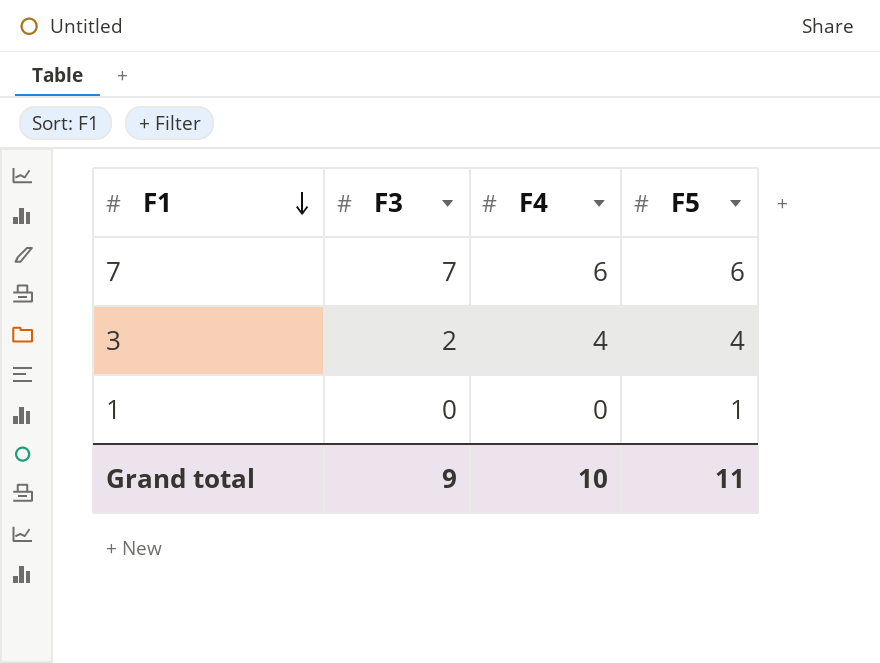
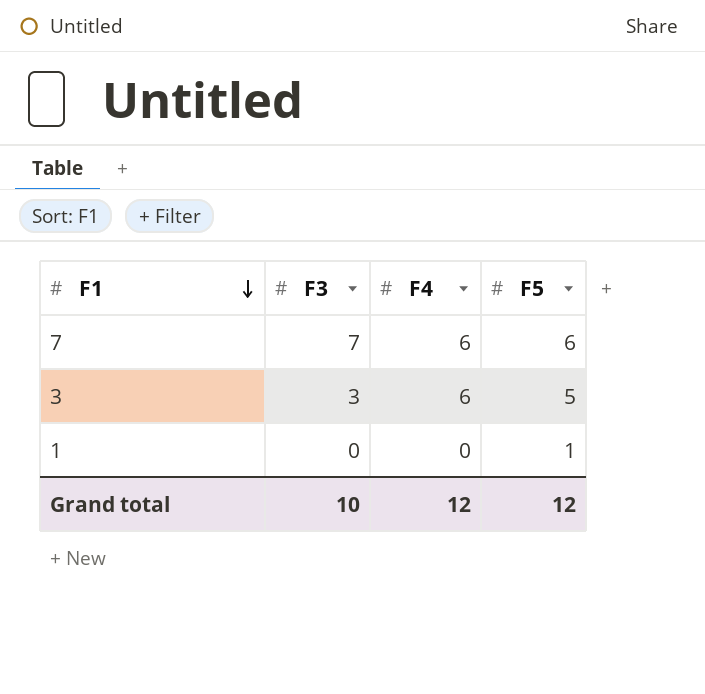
3 | F3: 2 -> 3
3 | F4: 4 -> 6
3 | F5: 4 -> 5
Grand total | F3: 9 -> 10
Grand total | F4: 10 -> 12
Grand total | F5: 11 -> 12

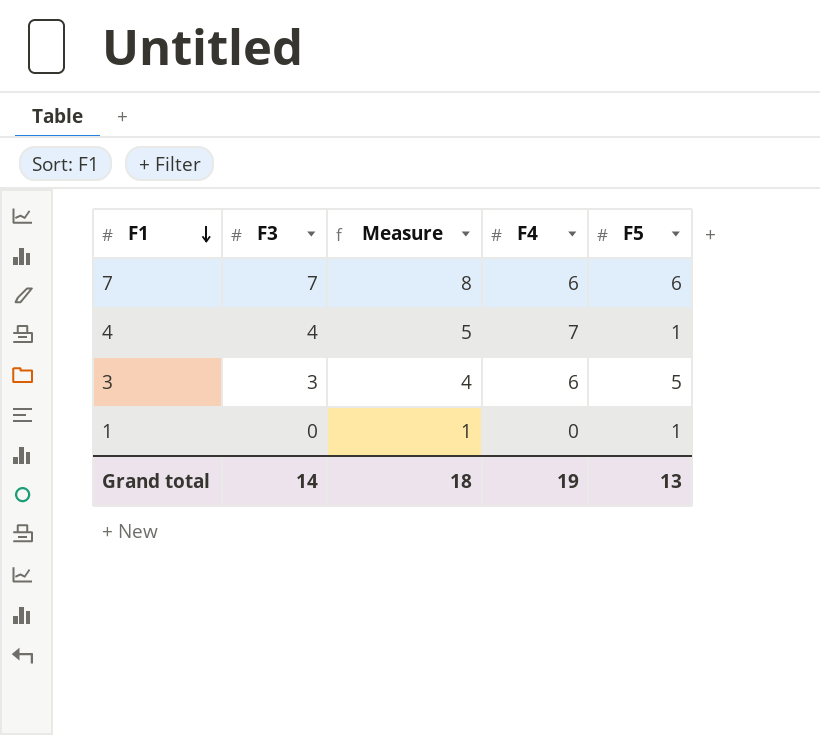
column Measure | formula: none -> [F3] + 1
row 4: none -> 4 | 5 | 7 | 1
Grand total | F3: 10 -> 14
Grand total | F4: 12 -> 19
Grand total | F5: 12 -> 13

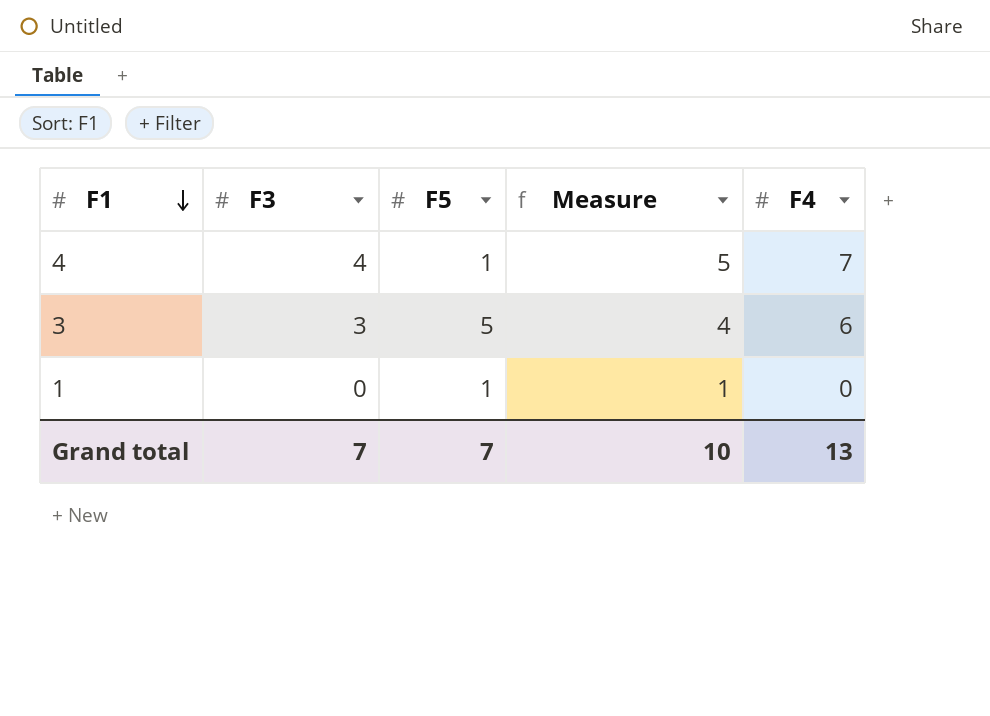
column F5 | position: 5 -> 3
row 7: 7 | 8 | 6 | 6 -> none
Grand total | F3: 14 -> 7
Grand total | F5: 13 -> 7
Grand total | Measure: 18 -> 10
Grand total | F4: 19 -> 13

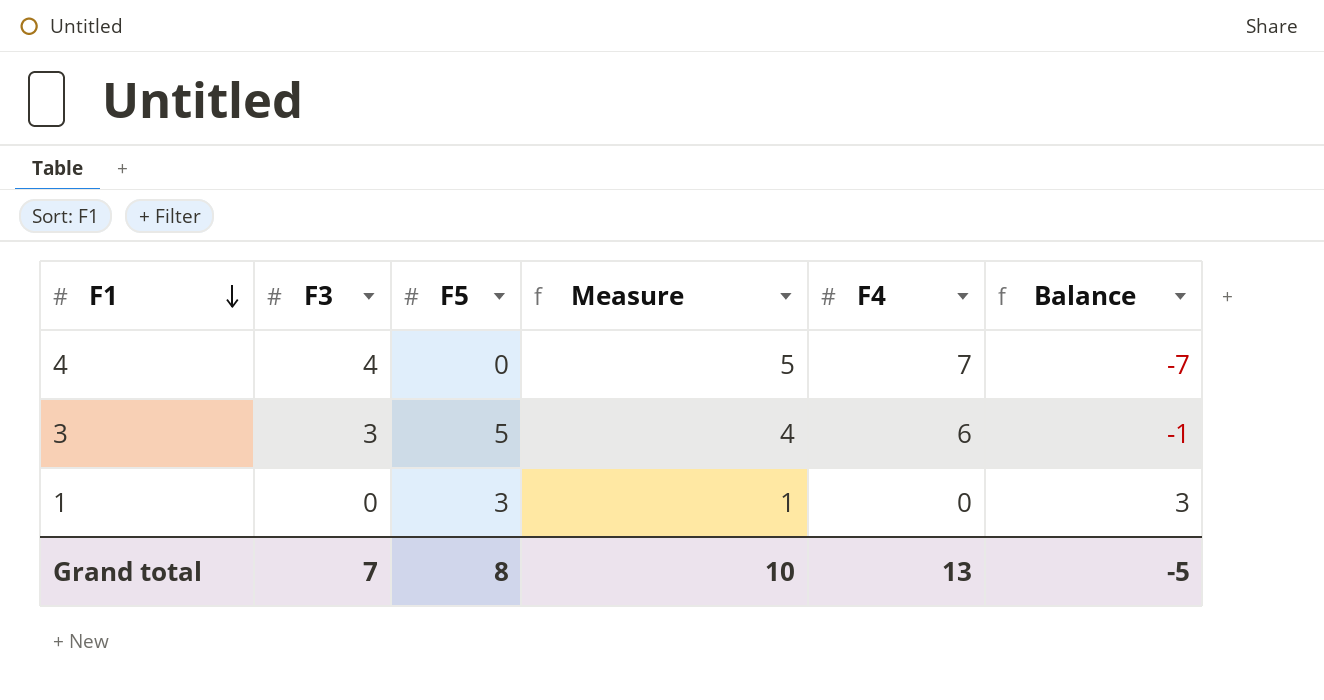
column Balance | formula: none -> [F5] - [F4]
4 | F5: 1 -> 0
1 | F5: 1 -> 3
Grand total | F5: 7 -> 8

